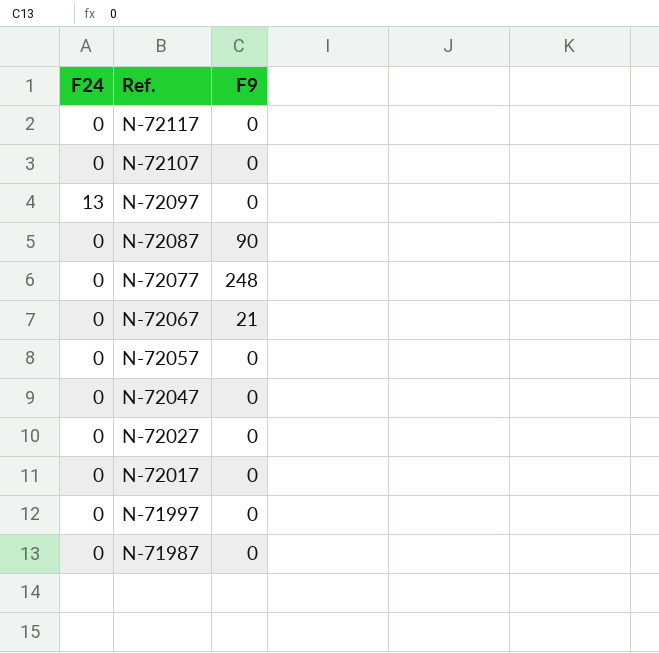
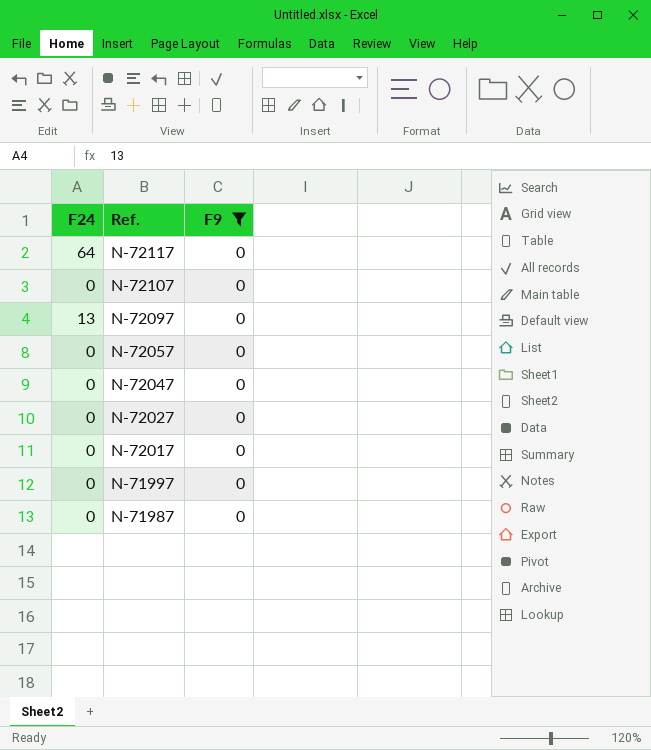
filter: none -> F9 = 0
N-72117 | F24: 0 -> 64

